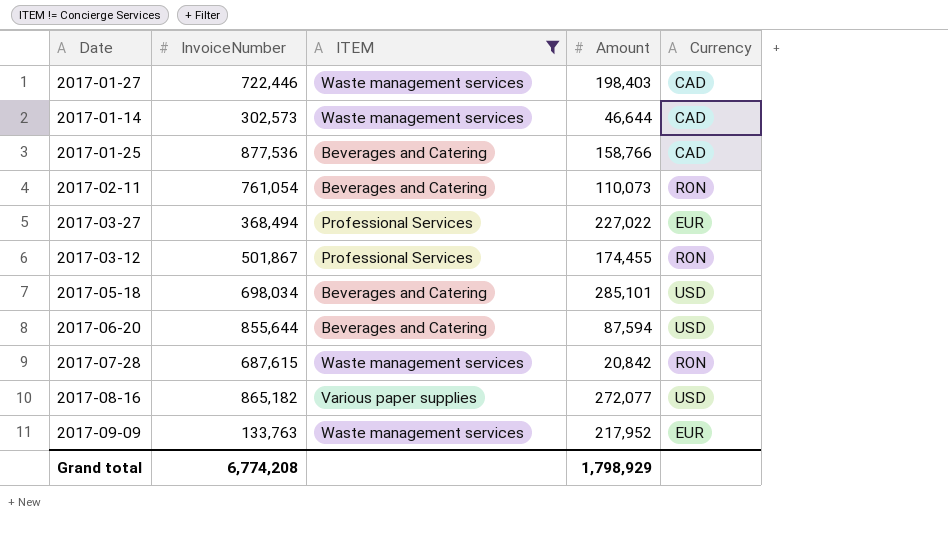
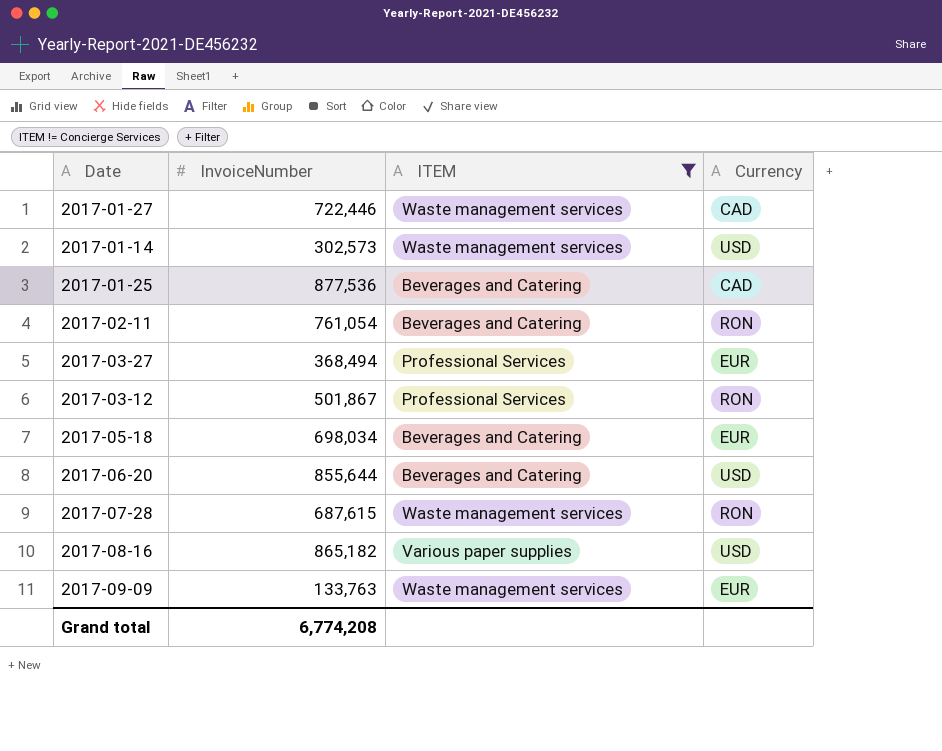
column Amount | position: 4 -> none
2017-01-14 | Currency: CAD -> USD
2017-05-18 | Currency: USD -> EUR

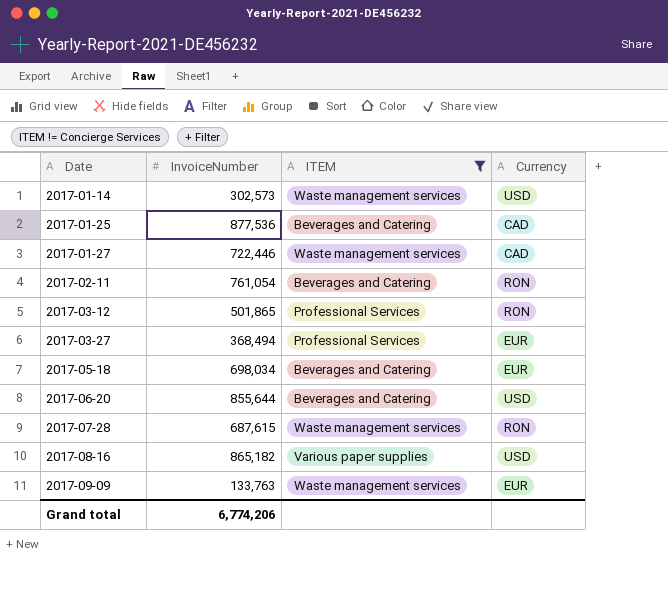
row order: none -> Date ascending
2017-03-12 | InvoiceNumber: 501,867 -> 501,865
Grand total | InvoiceNumber: 6,774,208 -> 6,774,206

